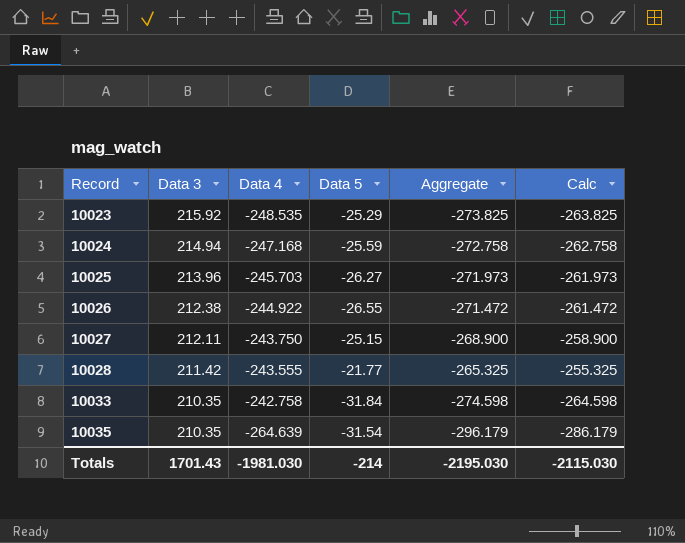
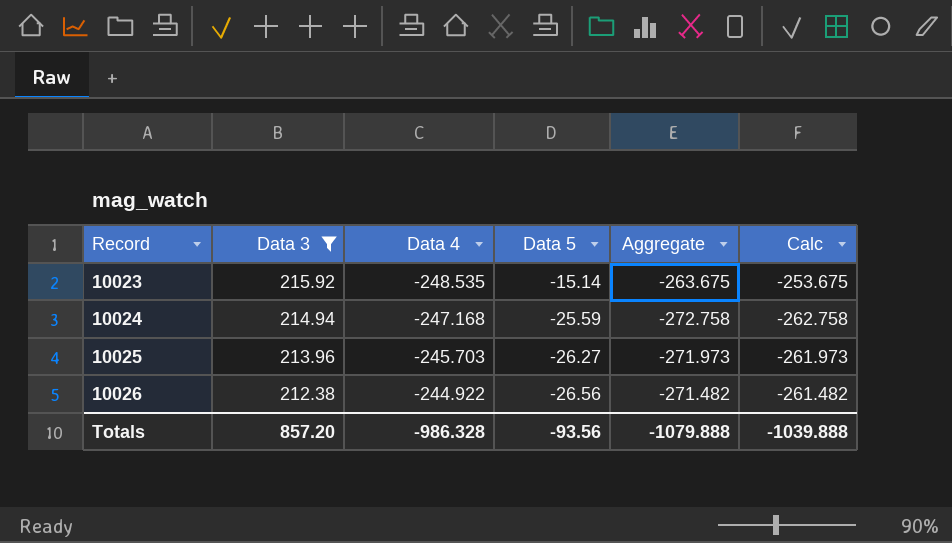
filter: none -> Data 3 >= 212.38
10023 | Data 5: -25.29 -> -15.14
10023 | Aggregate: -273.825 -> -263.675
10023 | Calc: -263.825 -> -253.675
10026 | Data 5: -26.55 -> -26.56
10026 | Aggregate: -271.472 -> -271.482
10026 | Calc: -261.472 -> -261.482
Totals | Data 3: 1701.43 -> 857.20
Totals | Data 4: -1981.030 -> -986.328
Totals | Data 5: -214 -> -93.56
Totals | Aggregate: -2195.030 -> -1079.888
Totals | Calc: -2115.030 -> -1039.888

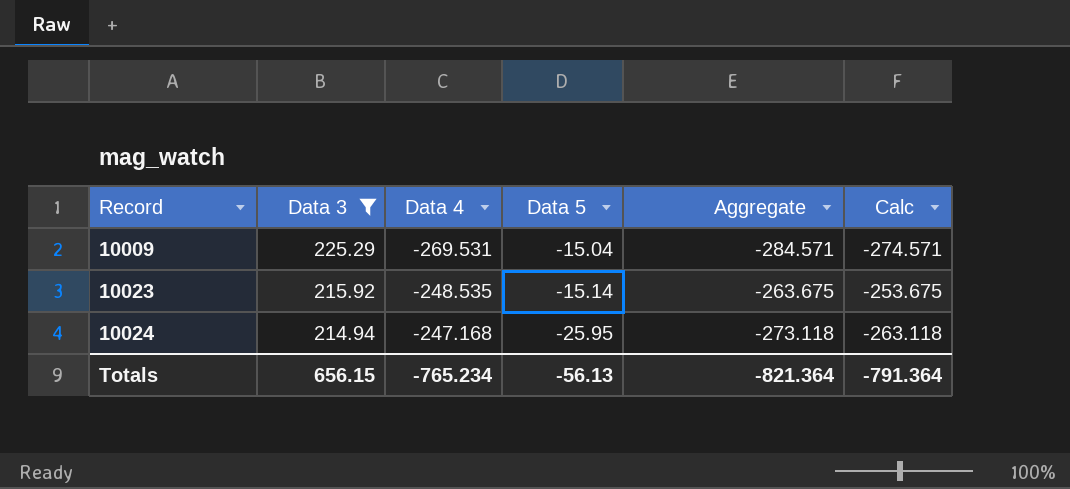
row 10025: 213.96 | -245.703 | -26.27 | -271.973 | -261.973 -> none
row 10026: 212.38 | -244.922 | -26.56 | -271.482 | -261.482 -> none
row 10009: none -> 225.29 | -269.531 | -15.04 | -284.571 | -274.571
10024 | Data 5: -25.59 -> -25.95
10024 | Aggregate: -272.758 -> -273.118
10024 | Calc: -262.758 -> -263.118
Totals | Data 3: 857.20 -> 656.15
Totals | Data 4: -986.328 -> -765.234
Totals | Data 5: -93.56 -> -56.13
Totals | Aggregate: -1079.888 -> -821.364
Totals | Calc: -1039.888 -> -791.364

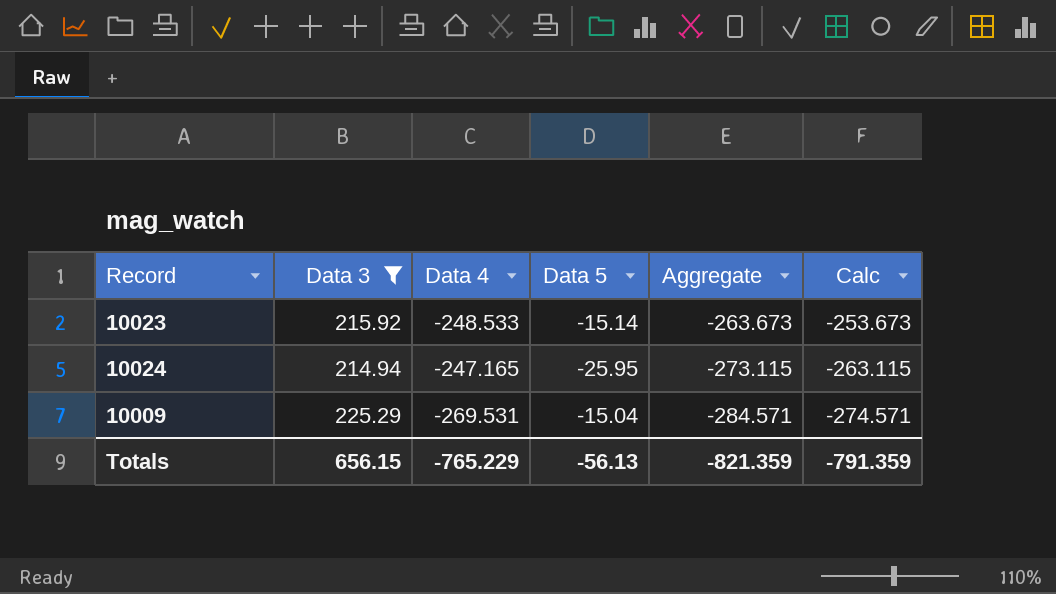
row order: Record ascending -> Aggregate descending
10023 | Data 4: -248.535 -> -248.533
10023 | Aggregate: -263.675 -> -263.673
10023 | Calc: -253.675 -> -253.673
10024 | Data 4: -247.168 -> -247.165
10024 | Aggregate: -273.118 -> -273.115
10024 | Calc: -263.118 -> -263.115
Totals | Data 4: -765.234 -> -765.229
Totals | Aggregate: -821.364 -> -821.359
Totals | Calc: -791.364 -> -791.359

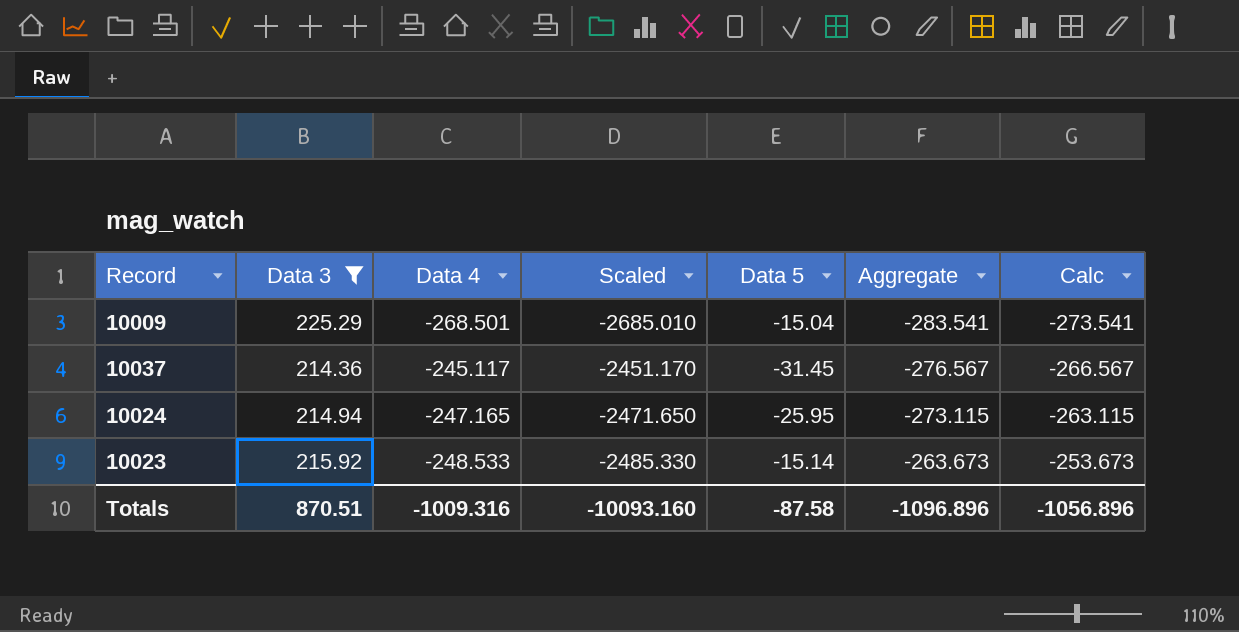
row order: Aggregate descending -> Aggregate ascending
column Scaled | formula: none -> [Data 4] * 10
10009 | Data 4: -269.531 -> -268.501
10009 | Aggregate: -284.571 -> -283.541
10009 | Calc: -274.571 -> -273.541
row 10037: none -> 214.36 | -245.117 | -2451.170 | -31.45 | -276.567 | -266.567
Totals | Data 3: 656.15 -> 870.51
Totals | Data 4: -765.229 -> -1009.316
Totals | Data 5: -56.13 -> -87.58
Totals | Aggregate: -821.359 -> -1096.896
Totals | Calc: -791.359 -> -1056.896

